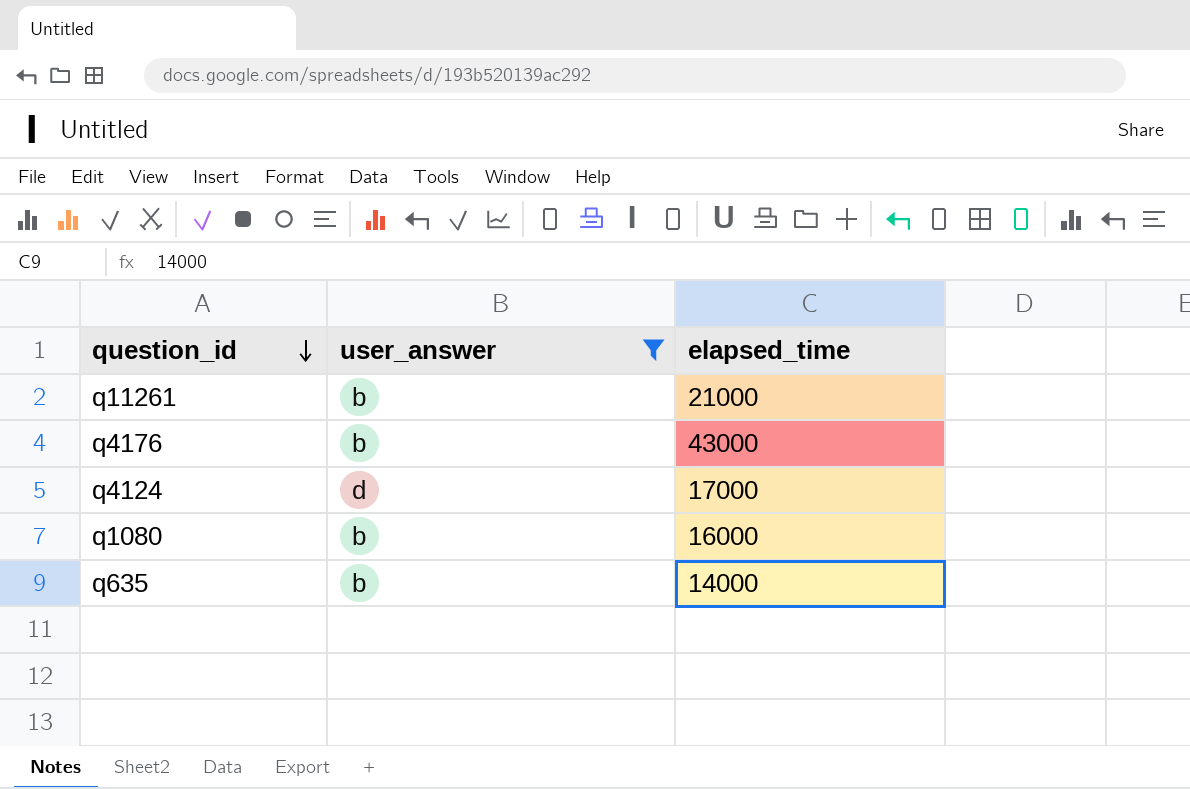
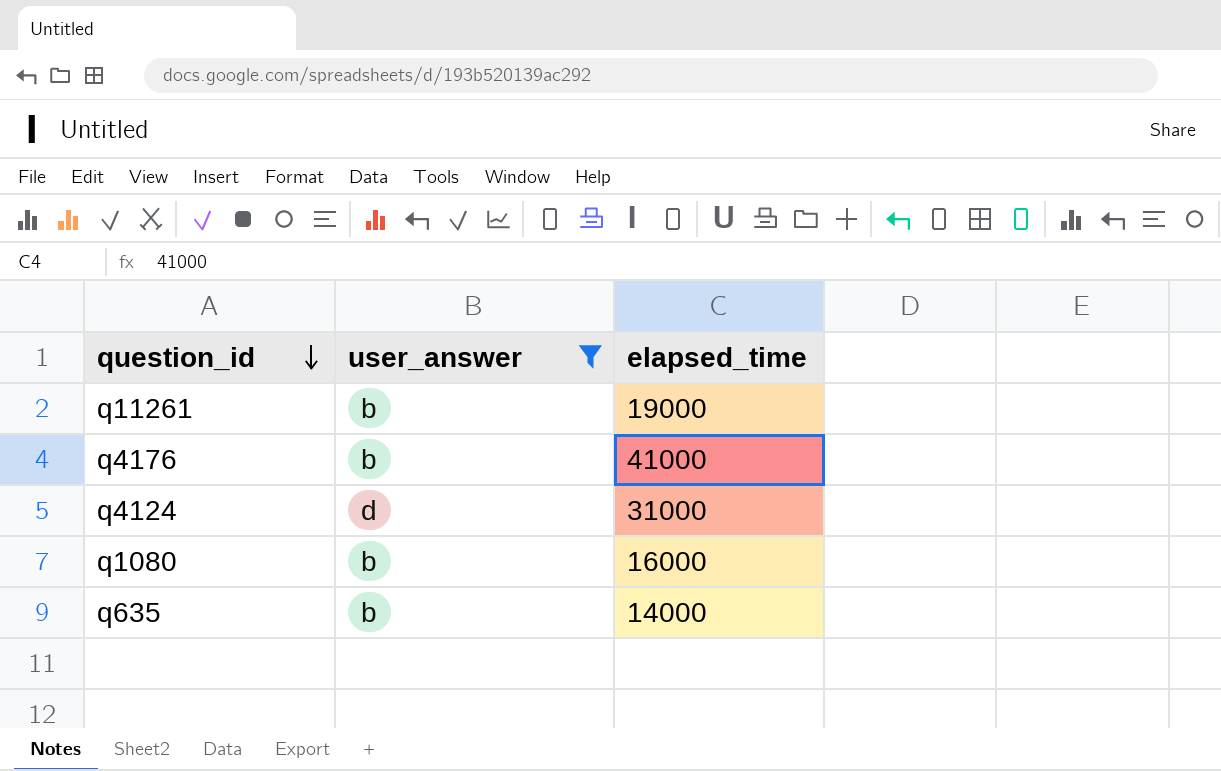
q11261 | elapsed_time: 21000 -> 19000
q4176 | elapsed_time: 43000 -> 41000
q4124 | elapsed_time: 17000 -> 31000

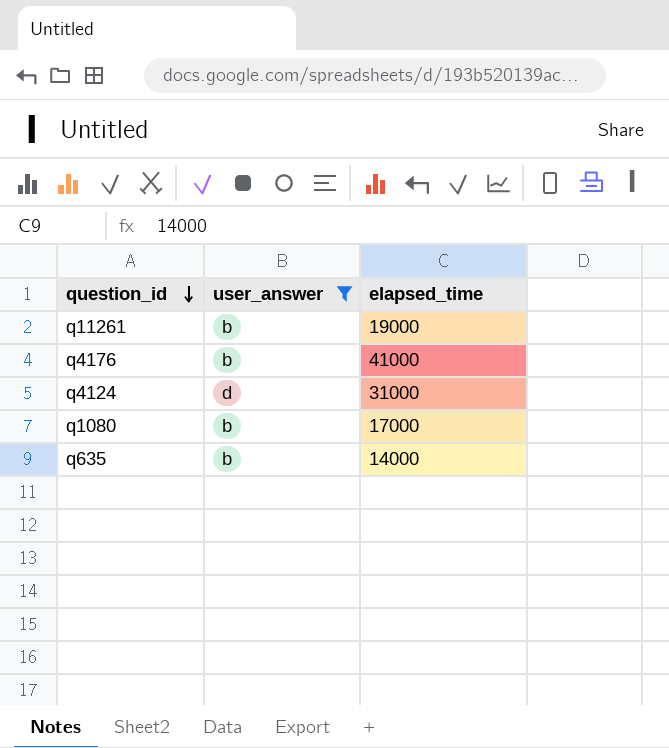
q1080 | elapsed_time: 16000 -> 17000

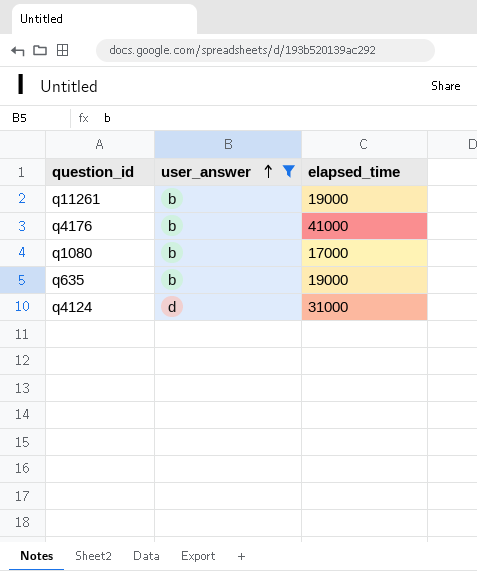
row order: question_id descending -> user_answer ascending
q635 | elapsed_time: 14000 -> 19000

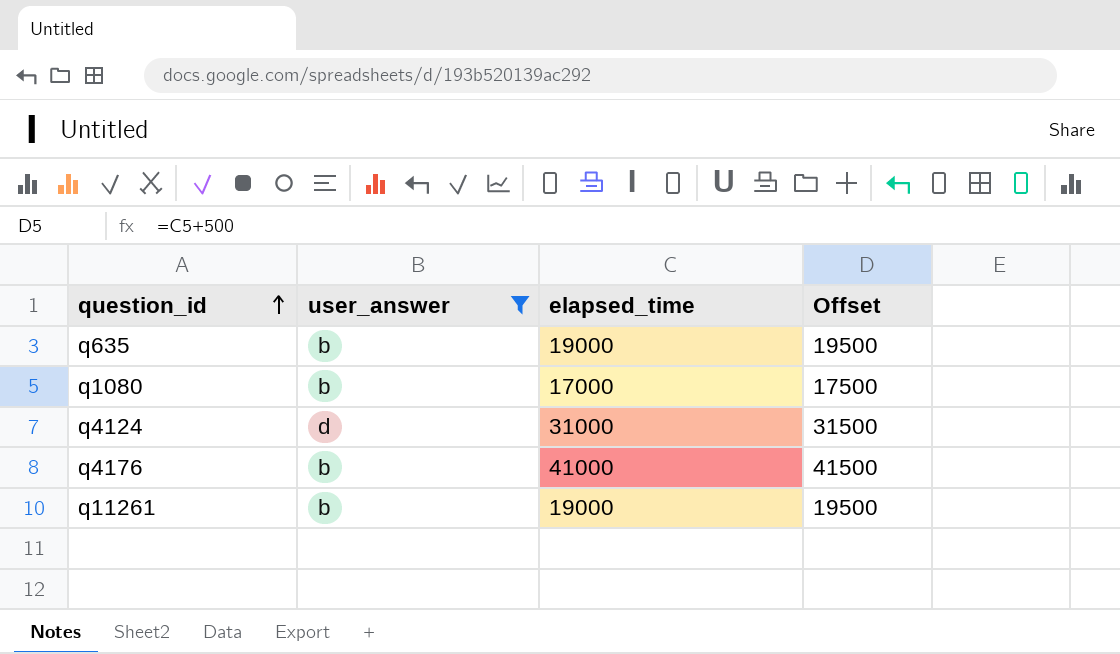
row order: user_answer ascending -> question_id ascending
column Offset | formula: none -> [elapsed_time] + 500

